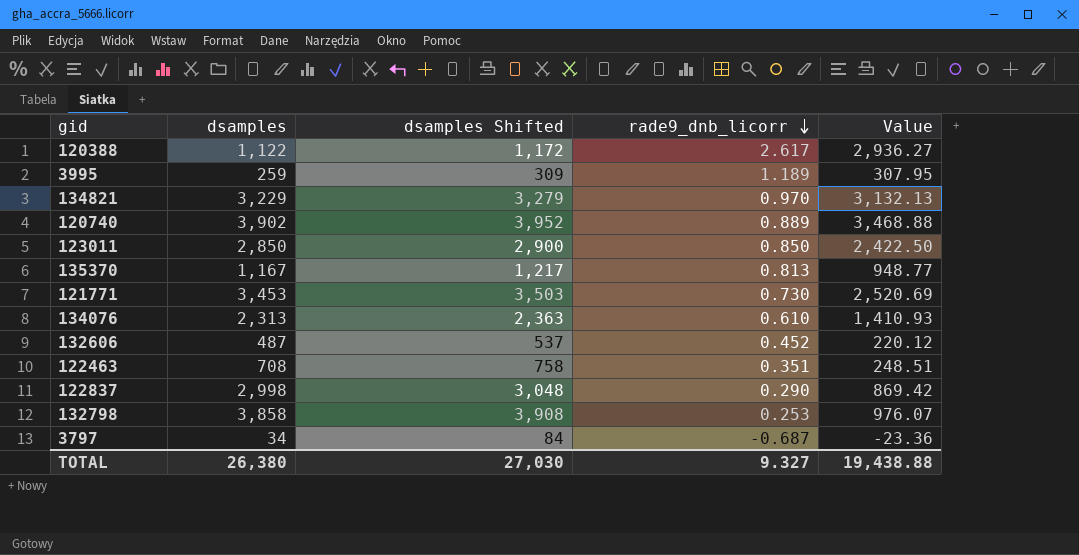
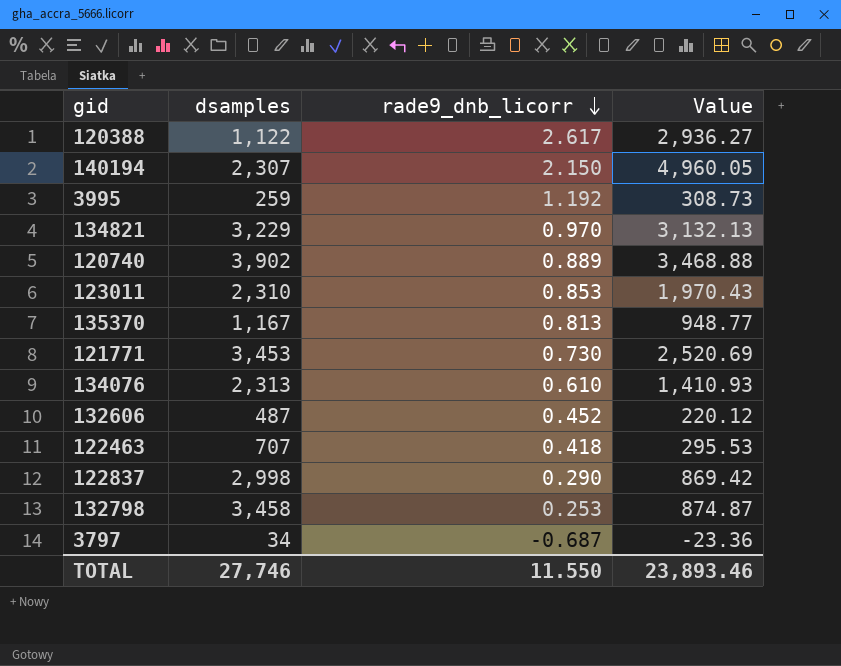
column dsamples Shifted | formula: [dsamples] + 50 -> none
row 140194: none -> 2,307 | 2.150 | 4,960.05
3995 | rade9_dnb_licorr: 1.189 -> 1.192
3995 | Value: 307.95 -> 308.73
123011 | dsamples: 2,850 -> 2,310
123011 | rade9_dnb_licorr: 0.850 -> 0.853
123011 | Value: 2,422.50 -> 1,970.43
122463 | dsamples: 708 -> 707
122463 | rade9_dnb_licorr: 0.351 -> 0.418
122463 | Value: 248.51 -> 295.53
132798 | dsamples: 3,858 -> 3,458
132798 | Value: 976.07 -> 874.87
TOTAL | dsamples: 26,380 -> 27,746
TOTAL | rade9_dnb_licorr: 9.327 -> 11.550
TOTAL | Value: 19,438.88 -> 23,893.46

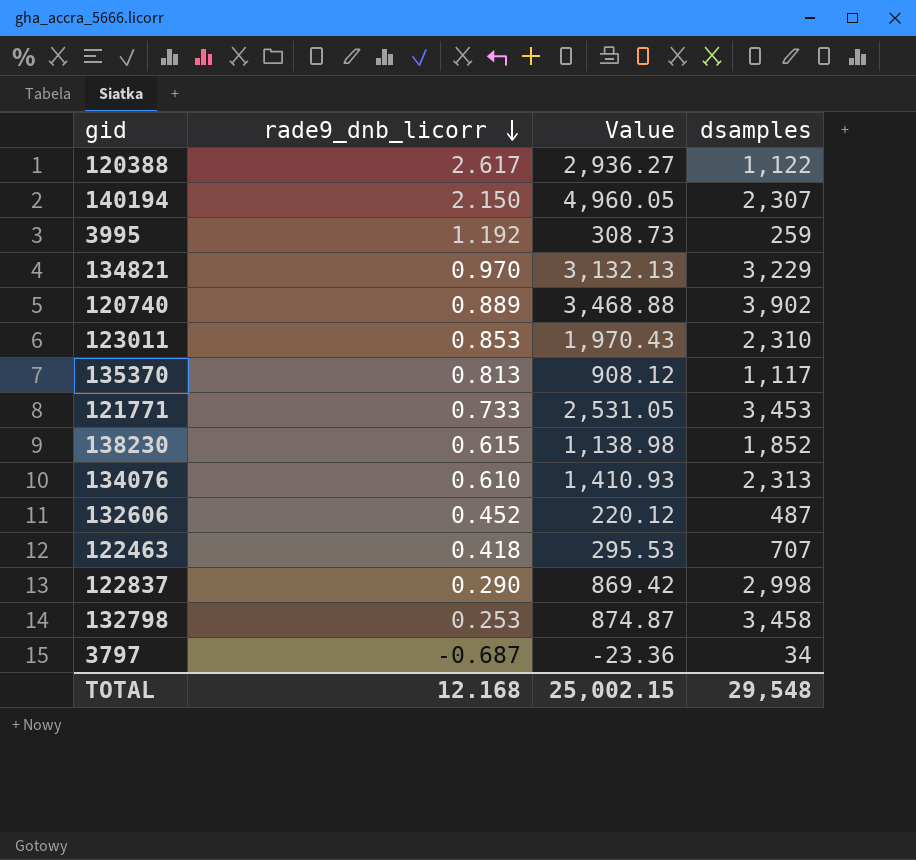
column dsamples | position: 2 -> 4
135370 | Value: 948.77 -> 908.12
135370 | dsamples: 1,167 -> 1,117
121771 | rade9_dnb_licorr: 0.730 -> 0.733
121771 | Value: 2,520.69 -> 2,531.05
row 138230: none -> 0.615 | 1,138.98 | 1,852
TOTAL | rade9_dnb_licorr: 11.550 -> 12.168
TOTAL | Value: 23,893.46 -> 25,002.15
TOTAL | dsamples: 27,746 -> 29,548

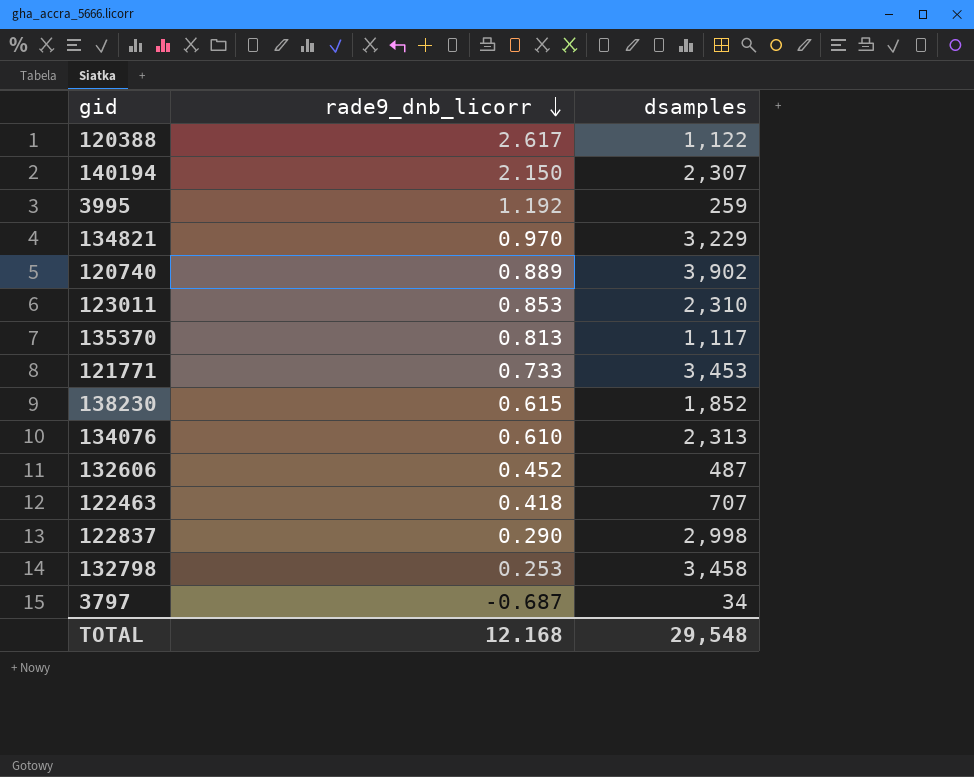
column Value | formula: [rade9_dnb_licorr] * [dsamples] -> none

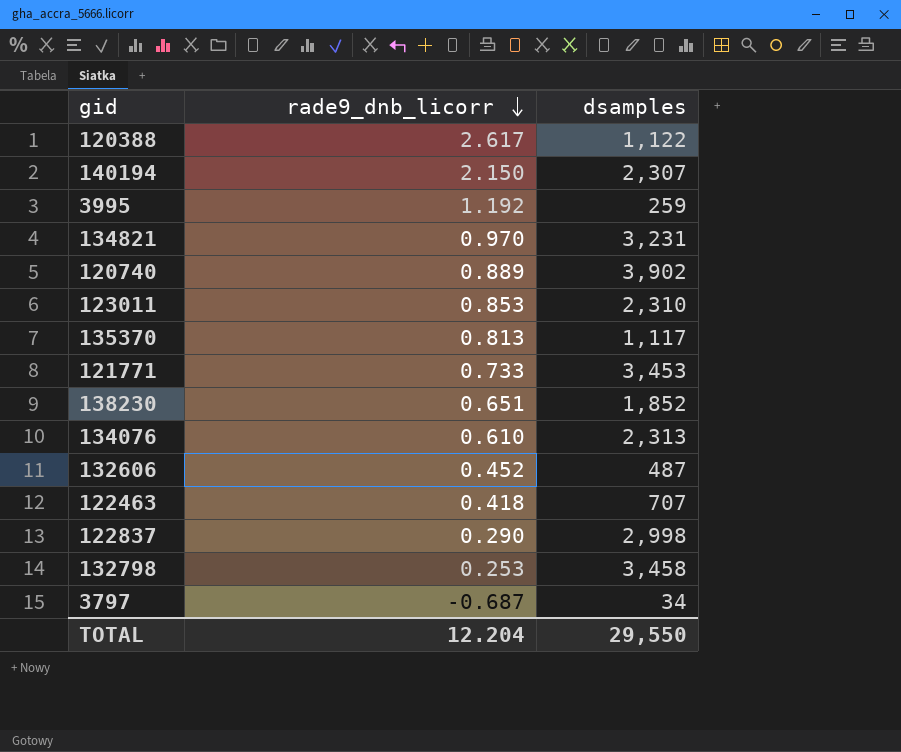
134821 | dsamples: 3,229 -> 3,231
138230 | rade9_dnb_licorr: 0.615 -> 0.651
TOTAL | rade9_dnb_licorr: 12.168 -> 12.204
TOTAL | dsamples: 29,548 -> 29,550

